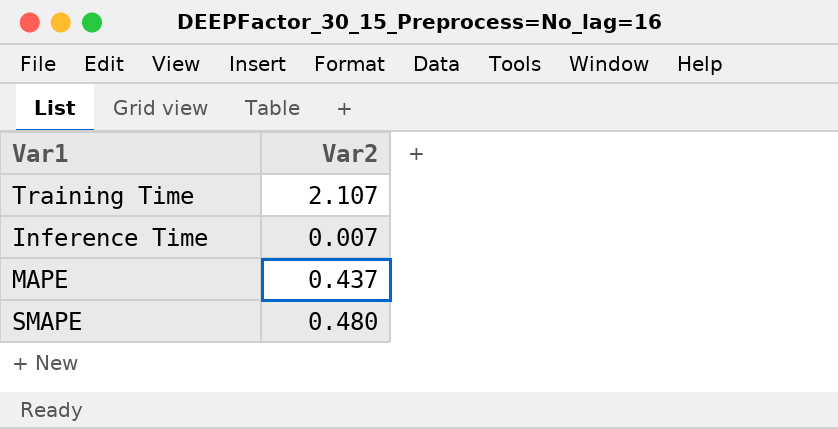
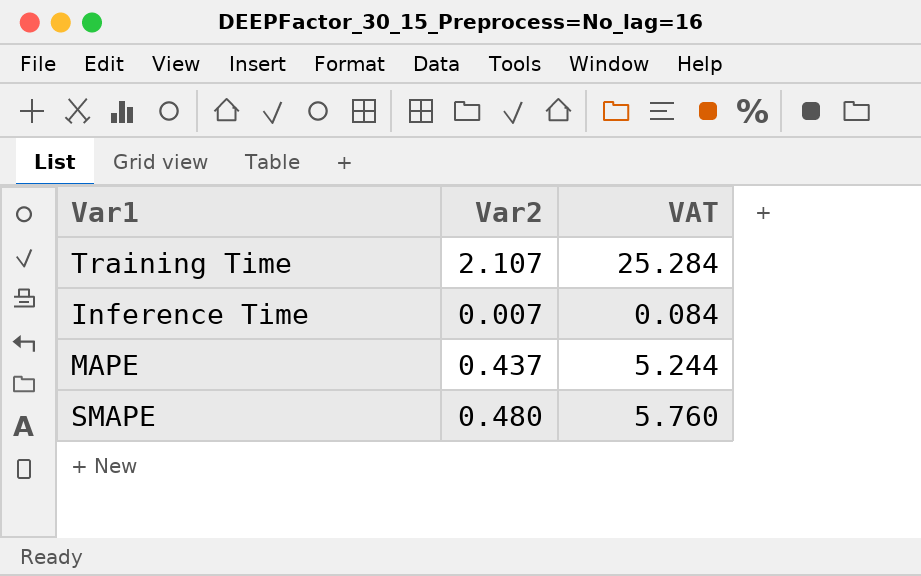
column VAT | formula: none -> [Var2] * 12

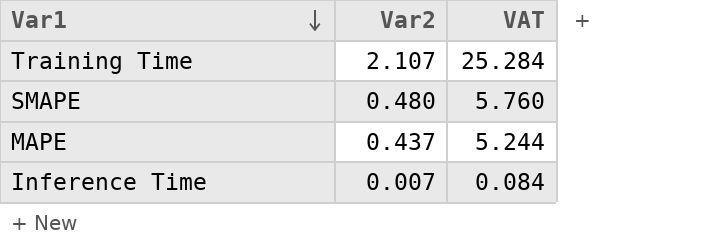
row order: none -> Var1 descending

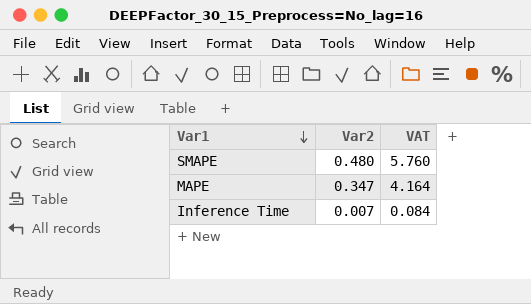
row Training Time: 2.107 | 25.284 -> none
MAPE | Var2: 0.437 -> 0.347
MAPE | VAT: 5.244 -> 4.164

